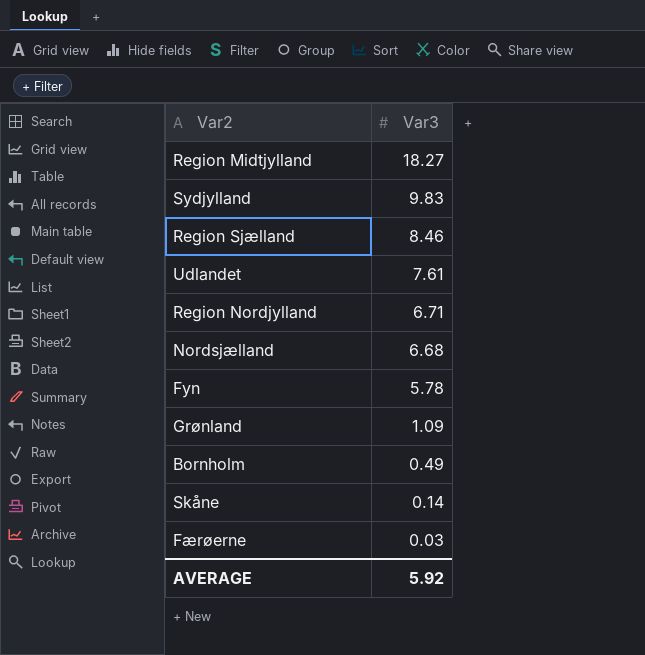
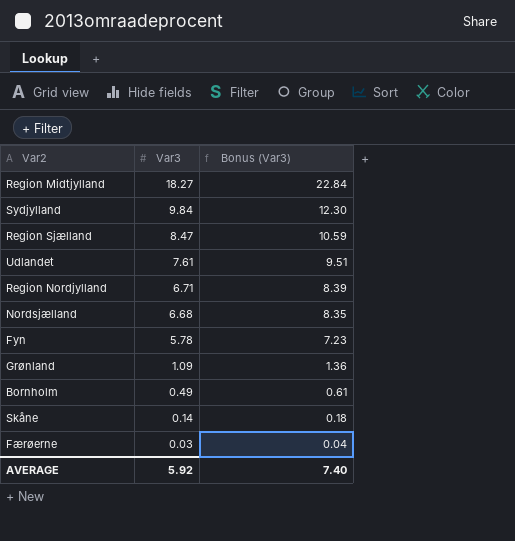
column Bonus (Var3) | formula: none -> [Var3] * 1.25
Sydjylland | Var3: 9.83 -> 9.84
Region Sjælland | Var3: 8.46 -> 8.47

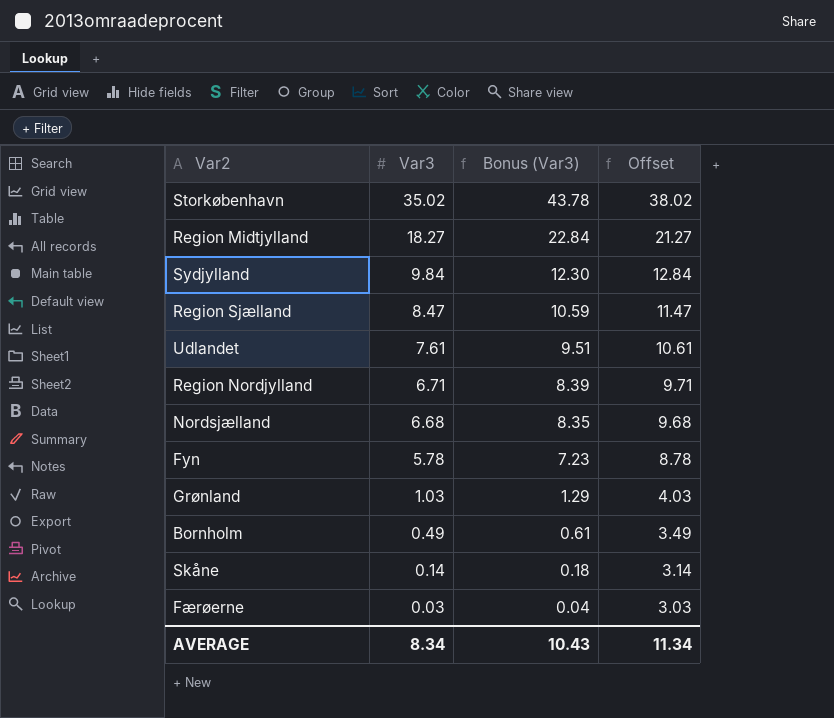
column Offset | formula: none -> [Var3] + 3
row Storkøbenhavn: none -> 35.02 | 43.78 | 38.02
Grønland | Var3: 1.09 -> 1.03
Grønland | Bonus (Var3): 1.36 -> 1.29
AVERAGE | Var3: 5.92 -> 8.34
AVERAGE | Bonus (Var3): 7.40 -> 10.43

